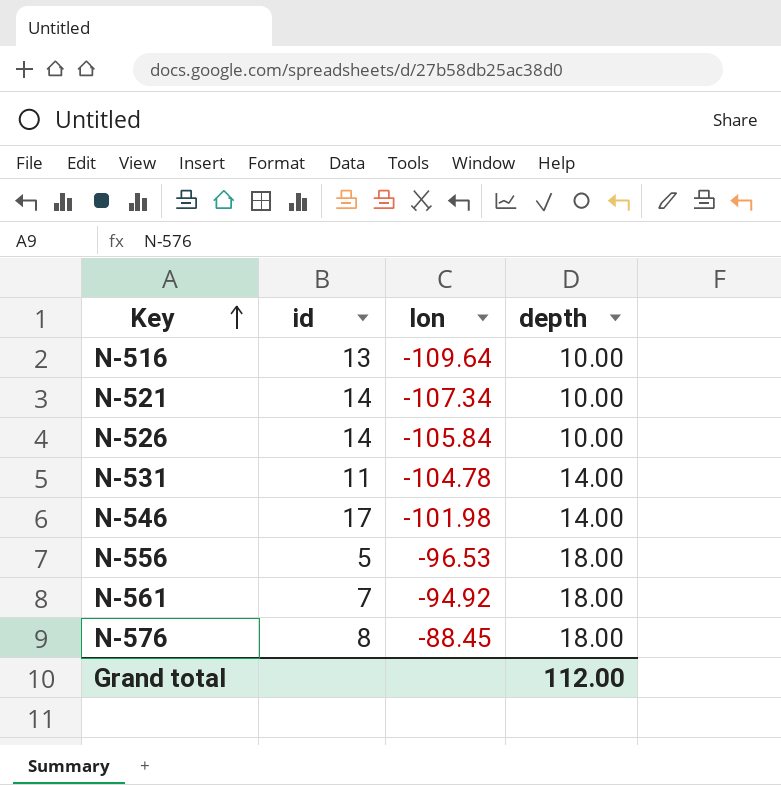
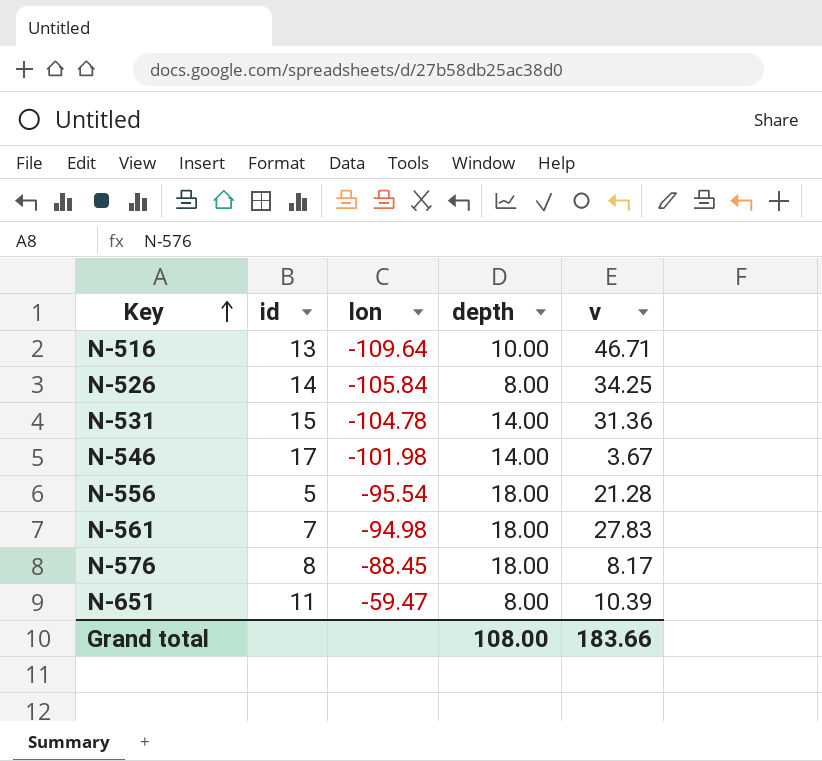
column v | position: none -> 5
row N-521: 14 | -107.34 | 10.00 -> none
N-526 | depth: 10.00 -> 8.00
N-531 | id: 11 -> 15
N-556 | lon: -96.53 -> -95.54
N-561 | lon: -94.92 -> -94.98
row N-651: none -> 11 | -59.47 | 8.00 | 10.39
Grand total | depth: 112.00 -> 108.00

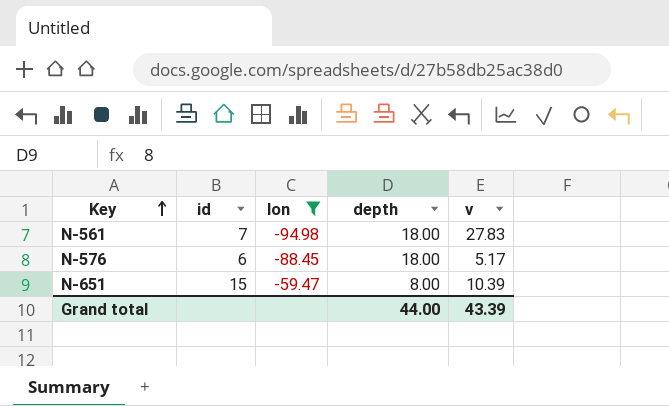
filter: none -> lon >= -94.98
N-576 | id: 8 -> 6
N-576 | v: 8.17 -> 5.17
N-651 | id: 11 -> 15
Grand total | depth: 108.00 -> 44.00
Grand total | v: 183.66 -> 43.39

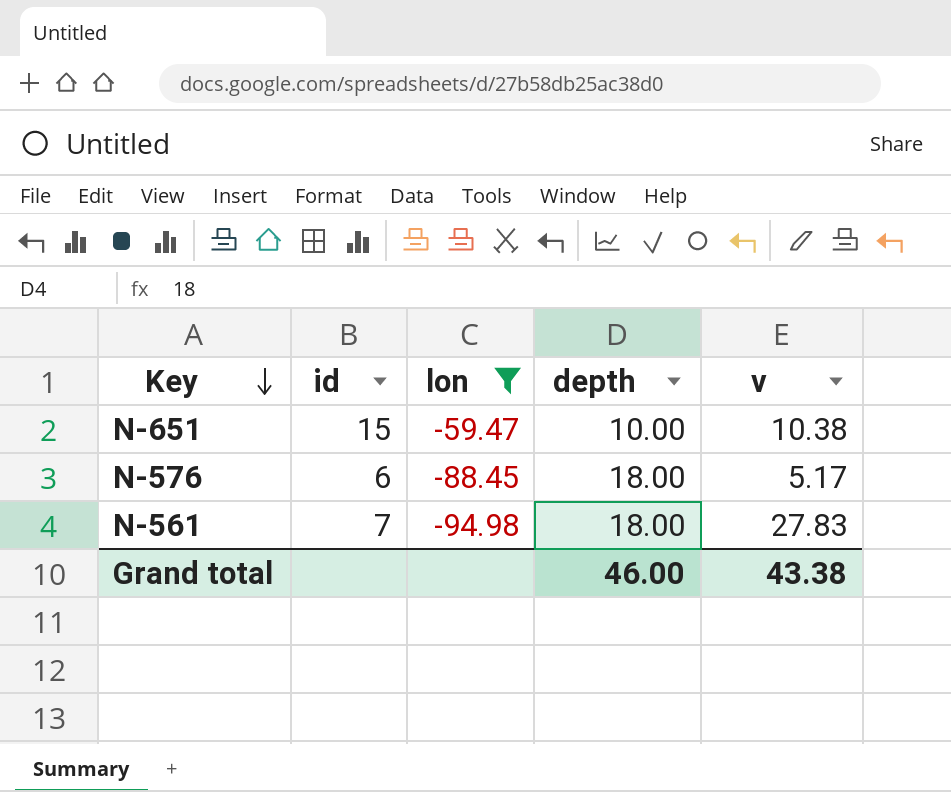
row order: Key ascending -> Key descending
N-651 | depth: 8.00 -> 10.00
N-651 | v: 10.39 -> 10.38
Grand total | depth: 44.00 -> 46.00
Grand total | v: 43.39 -> 43.38

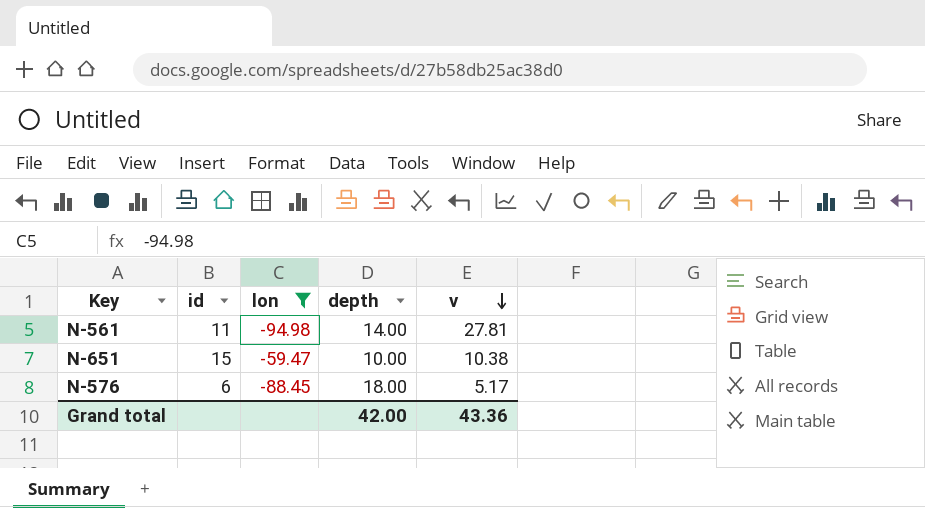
row order: Key descending -> v descending
N-561 | id: 7 -> 11
N-561 | depth: 18.00 -> 14.00
N-561 | v: 27.83 -> 27.81
Grand total | depth: 46.00 -> 42.00
Grand total | v: 43.38 -> 43.36

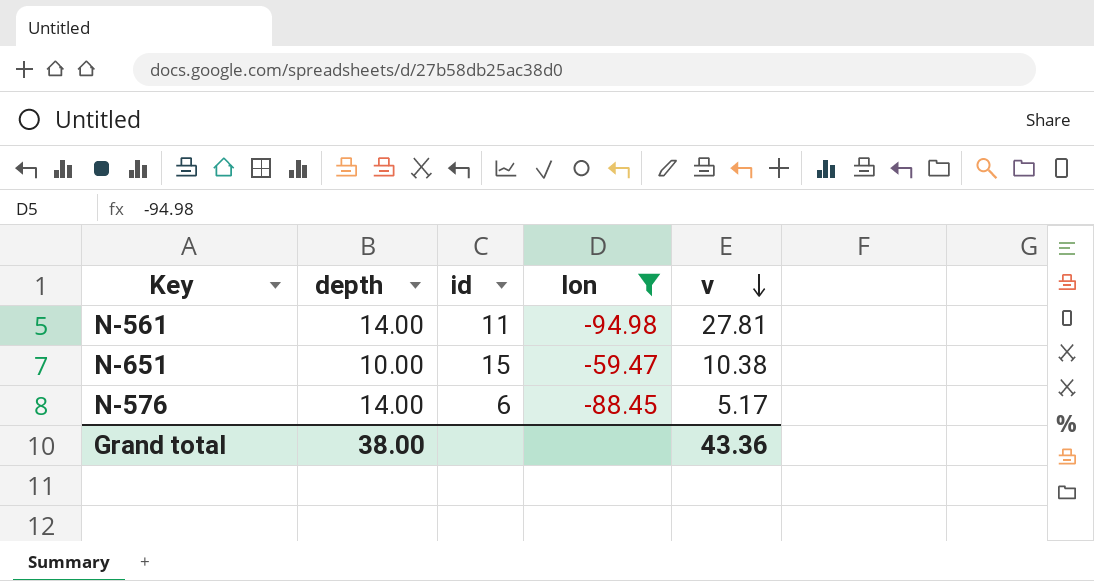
column depth | position: 4 -> 2
N-576 | depth: 18.00 -> 14.00
Grand total | depth: 42.00 -> 38.00

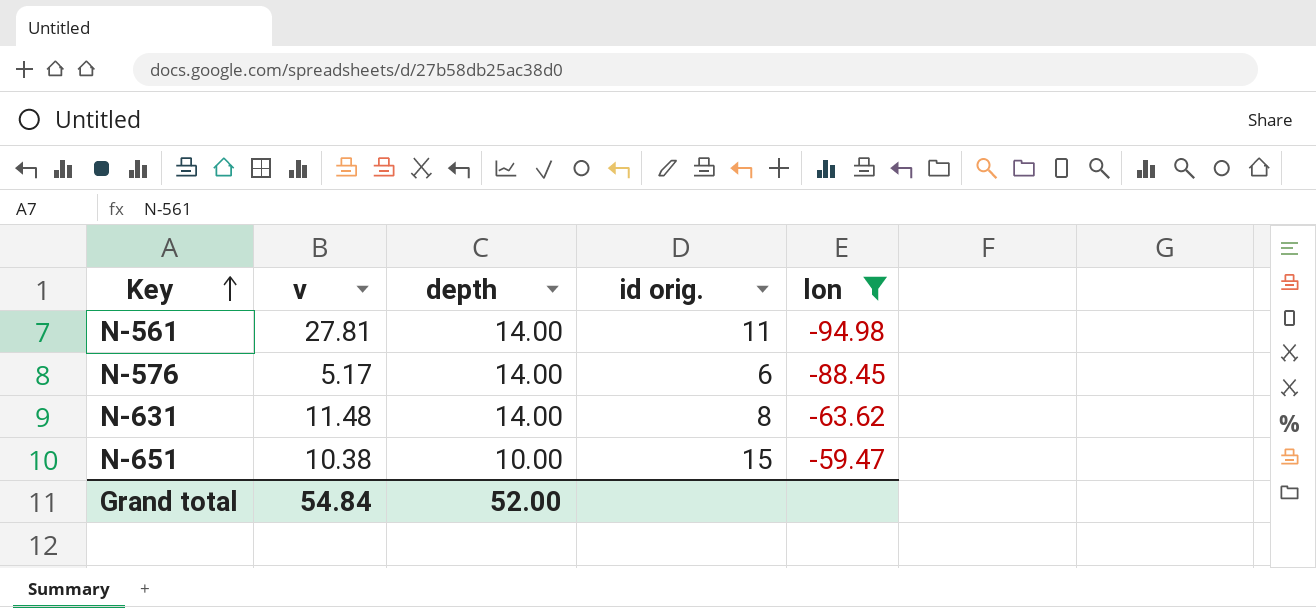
row order: v descending -> Key ascending
column v | position: 5 -> 2
column name: id -> id orig.
row N-631: none -> 11.48 | 14.00 | 8 | -63.62
Grand total | v: 43.36 -> 54.84
Grand total | depth: 38.00 -> 52.00

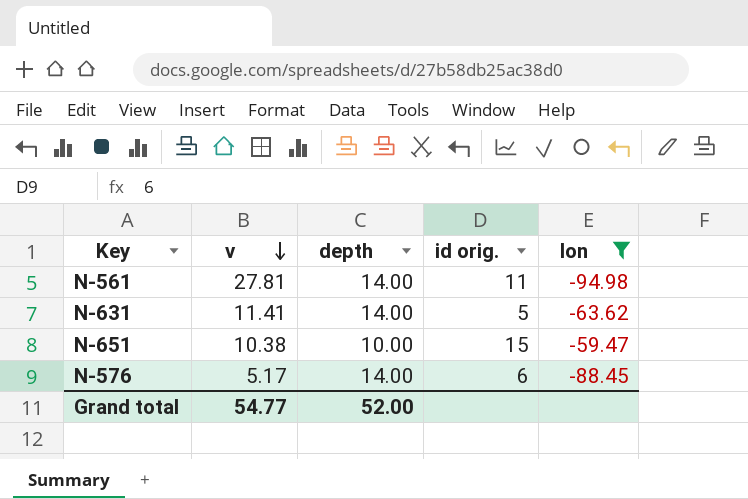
row order: Key ascending -> v descending
N-631 | v: 11.48 -> 11.41
N-631 | id orig.: 8 -> 5
Grand total | v: 54.84 -> 54.77

